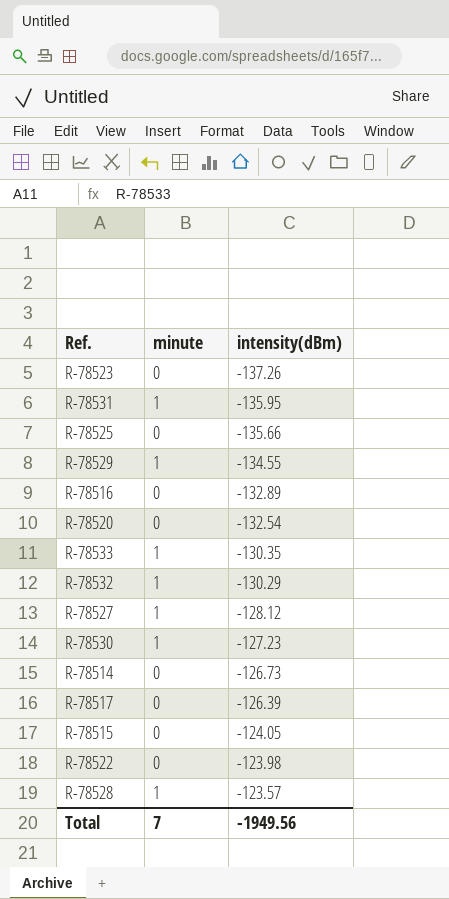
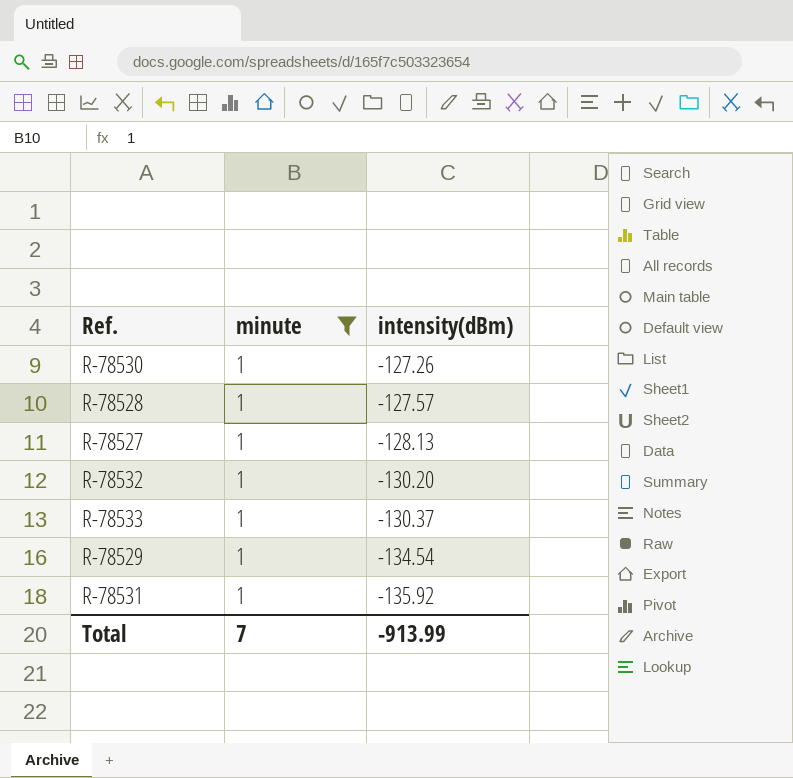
filter: none -> minute = 1
row order: intensity(dBm) ascending -> intensity(dBm) descending
R-78530 | intensity(dBm): -127.23 -> -127.26
R-78528 | intensity(dBm): -123.57 -> -127.57
R-78527 | intensity(dBm): -128.12 -> -128.13
R-78532 | intensity(dBm): -130.29 -> -130.20
R-78533 | intensity(dBm): -130.35 -> -130.37
R-78529 | intensity(dBm): -134.55 -> -134.54
R-78531 | intensity(dBm): -135.95 -> -135.92
Total | intensity(dBm): -1949.56 -> -913.99

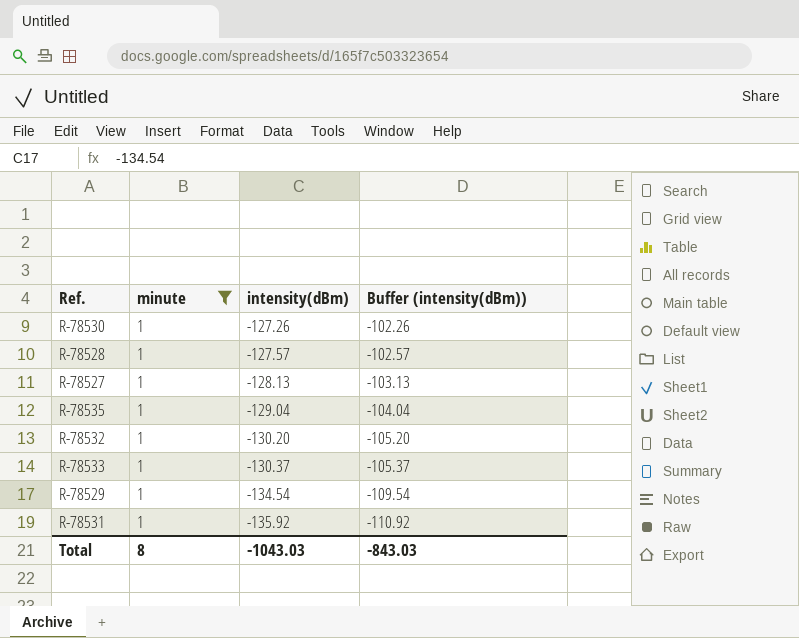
column Buffer (intensity(dBm)) | formula: none -> [intensity(dBm)] + 25
row R-78535: none -> 1 | -129.04 | -104.04
Total | minute: 7 -> 8
Total | intensity(dBm): -913.99 -> -1043.03

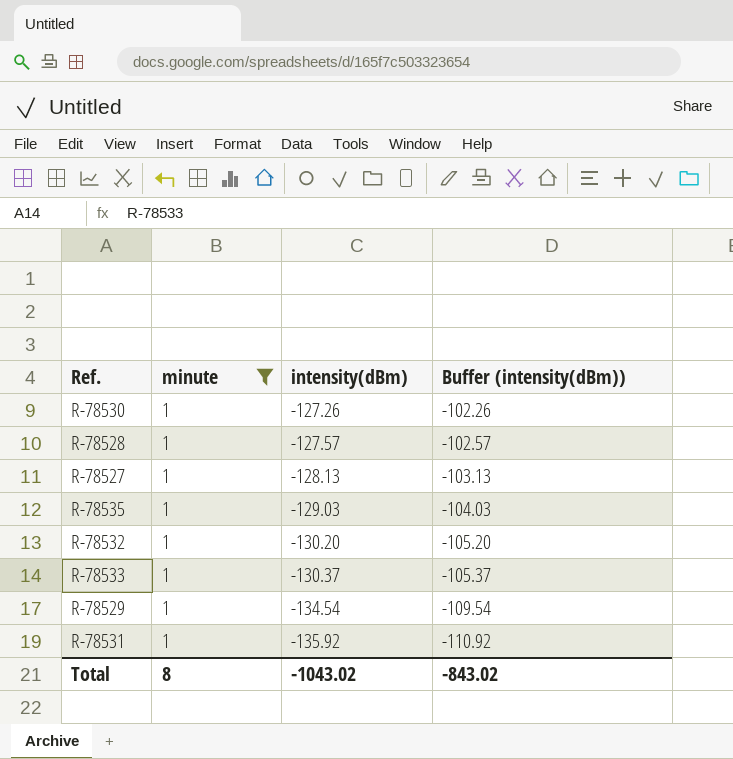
R-78535 | intensity(dBm): -129.04 -> -129.03
R-78535 | Buffer (intensity(dBm)): -104.04 -> -104.03
Total | intensity(dBm): -1043.03 -> -1043.02
Total | Buffer (intensity(dBm)): -843.03 -> -843.02

